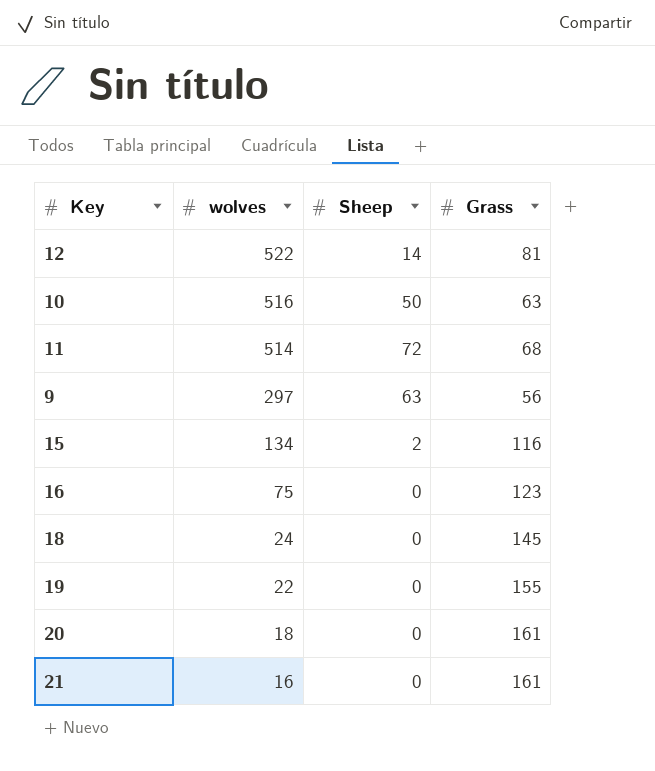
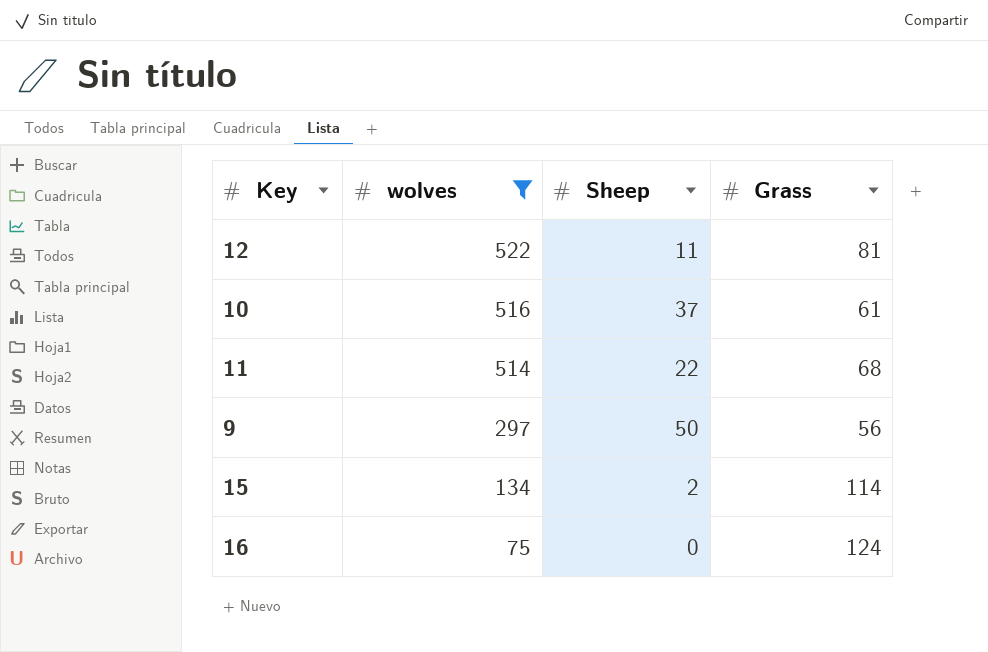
filter: none -> wolves >= 75
12 | Sheep: 14 -> 11
10 | Sheep: 50 -> 37
10 | Grass: 63 -> 61
11 | Sheep: 72 -> 22
9 | Sheep: 63 -> 50
15 | Grass: 116 -> 114
16 | Grass: 123 -> 124

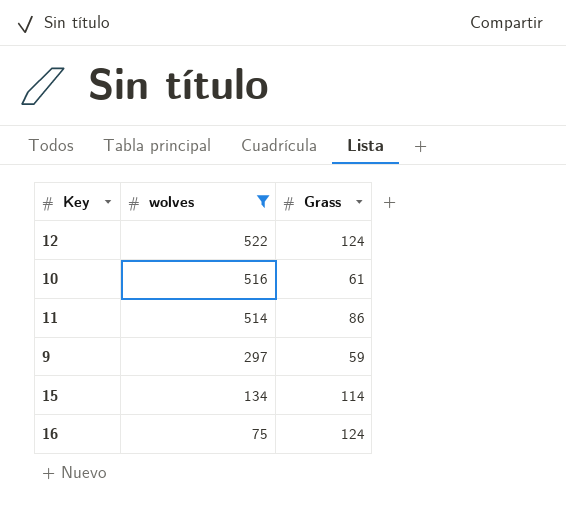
column Sheep | position: 3 -> none
12 | Grass: 81 -> 124
11 | Grass: 68 -> 86
9 | Grass: 56 -> 59

